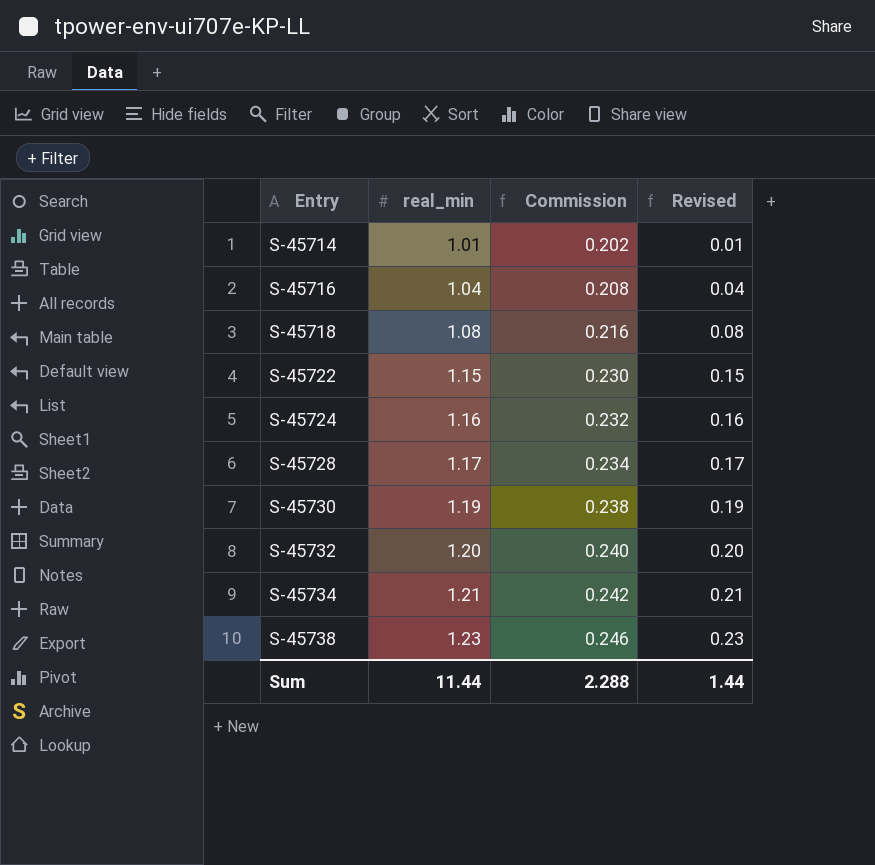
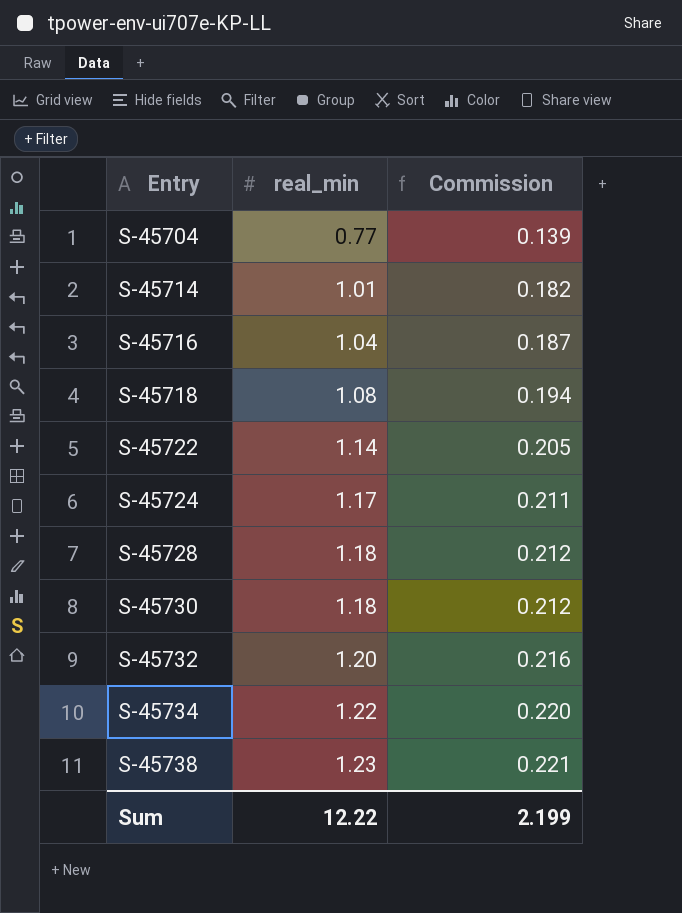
column Revised | formula: [real_min] - 1 -> none
column Commission | formula: [real_min] * 0.2 -> [real_min] * 0.18
row S-45704: none -> 0.77 | 0.139
S-45722 | real_min: 1.15 -> 1.14
S-45724 | real_min: 1.16 -> 1.17
S-45728 | real_min: 1.17 -> 1.18
S-45730 | real_min: 1.19 -> 1.18
S-45734 | real_min: 1.21 -> 1.22
Sum | real_min: 11.44 -> 12.22
Sum | Commission: 2.288 -> 2.199

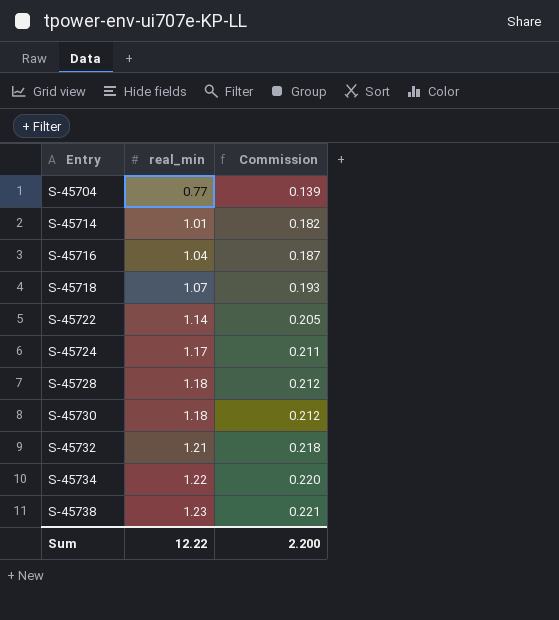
S-45718 | real_min: 1.08 -> 1.07
S-45718 | Commission: 0.194 -> 0.193
S-45732 | real_min: 1.20 -> 1.21
S-45732 | Commission: 0.216 -> 0.218
Sum | Commission: 2.199 -> 2.200

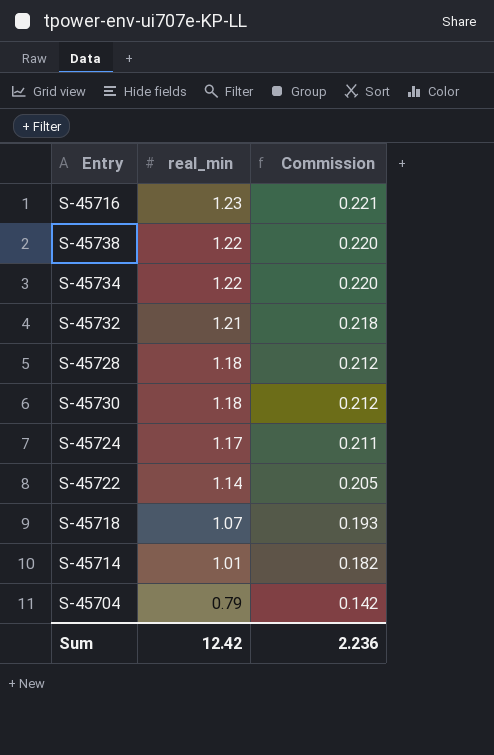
row order: Entry ascending -> real_min descending
S-45716 | real_min: 1.04 -> 1.23
S-45716 | Commission: 0.187 -> 0.221
S-45738 | real_min: 1.23 -> 1.22
S-45738 | Commission: 0.221 -> 0.220
S-45704 | real_min: 0.77 -> 0.79
S-45704 | Commission: 0.139 -> 0.142
Sum | real_min: 12.22 -> 12.42
Sum | Commission: 2.200 -> 2.236

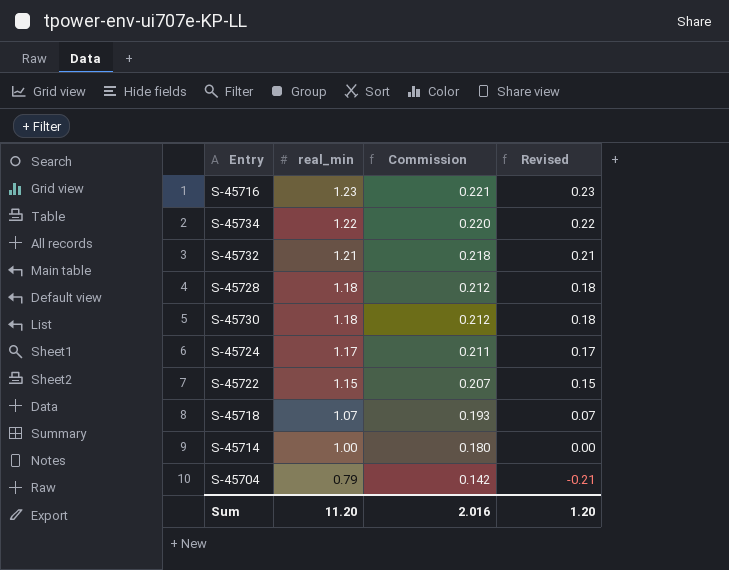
column Revised | formula: none -> [real_min] - 1
row S-45738: 1.22 | 0.220 -> none
S-45722 | real_min: 1.14 -> 1.15
S-45722 | Commission: 0.205 -> 0.207
S-45714 | real_min: 1.01 -> 1.00
S-45714 | Commission: 0.182 -> 0.180
Sum | real_min: 12.42 -> 11.20
Sum | Commission: 2.236 -> 2.016

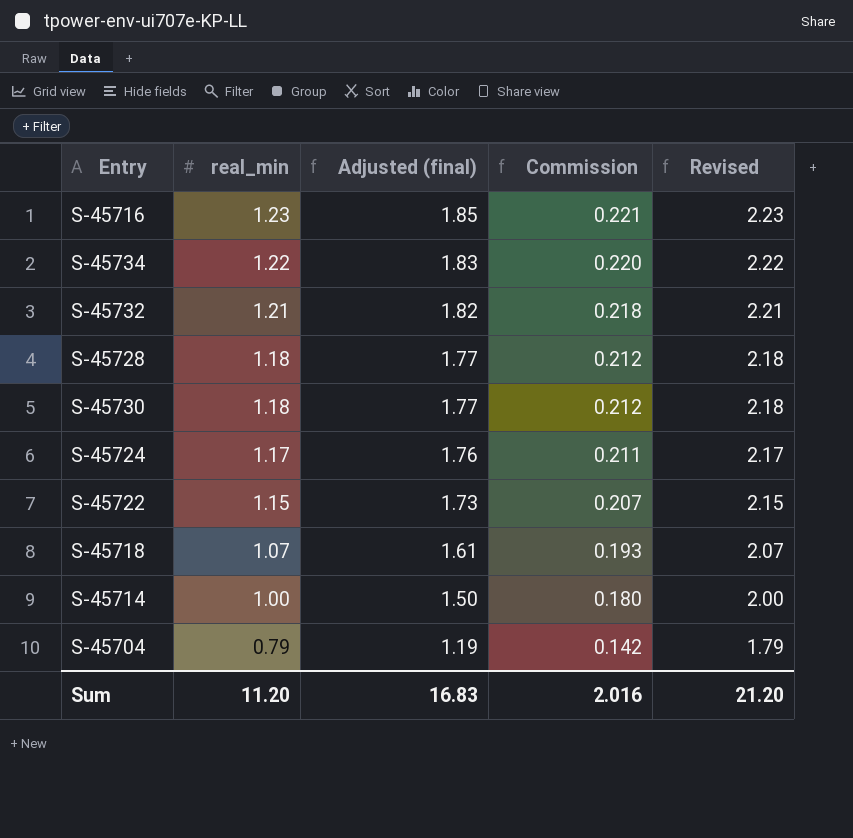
column Adjusted (final) | formula: none -> [real_min] * 1.5
column Revised | formula: [real_min] - 1 -> [real_min] + 1
Sum | Revised: 1.20 -> 21.20

